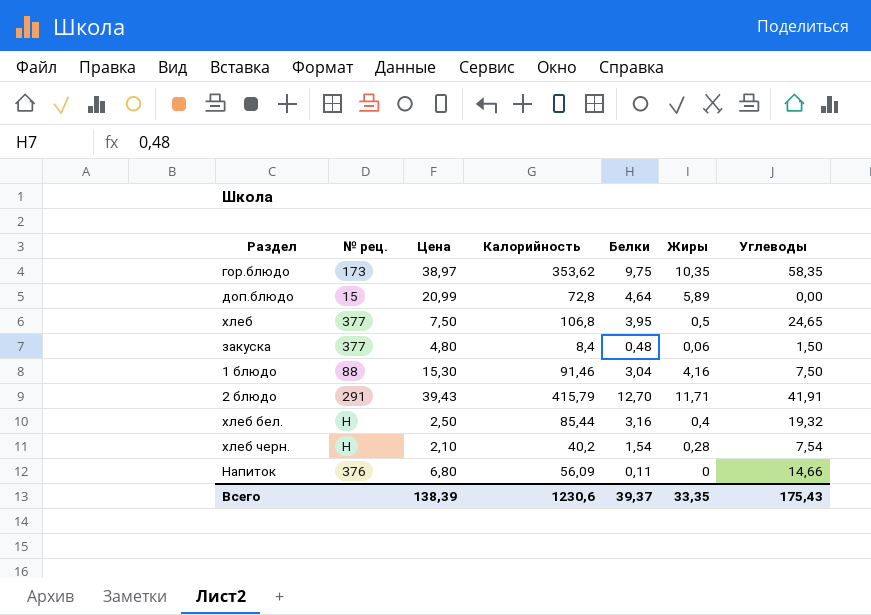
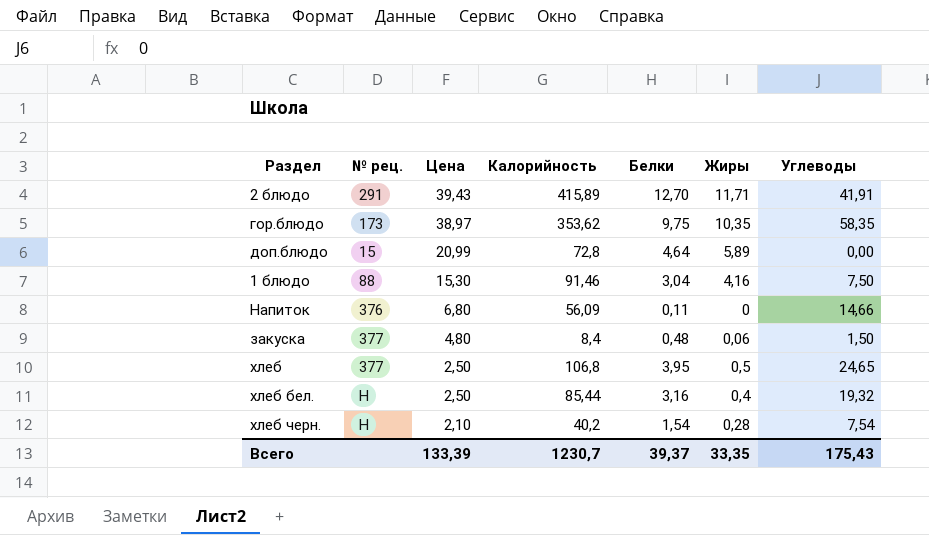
row order: none -> Цена descending
2 блюдо | Калорийность: 415,79 -> 415,89
хлеб | Цена: 7,50 -> 2,50
Всего | Цена: 138,39 -> 133,39
Всего | Калорийность: 1230,6 -> 1230,7

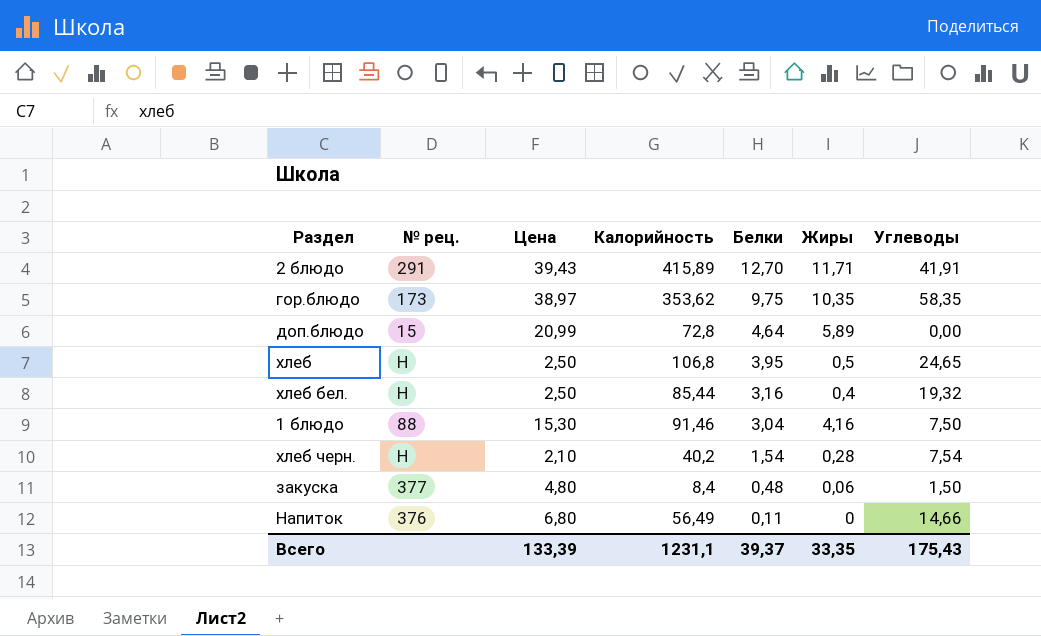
row order: Цена descending -> Белки descending
хлеб | № рец.: 377 -> Н
Напиток | Калорийность: 56,09 -> 56,49
Всего | Калорийность: 1230,7 -> 1231,1

